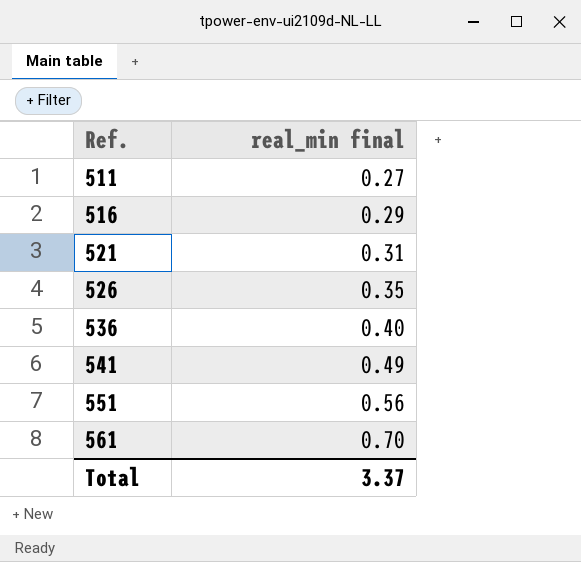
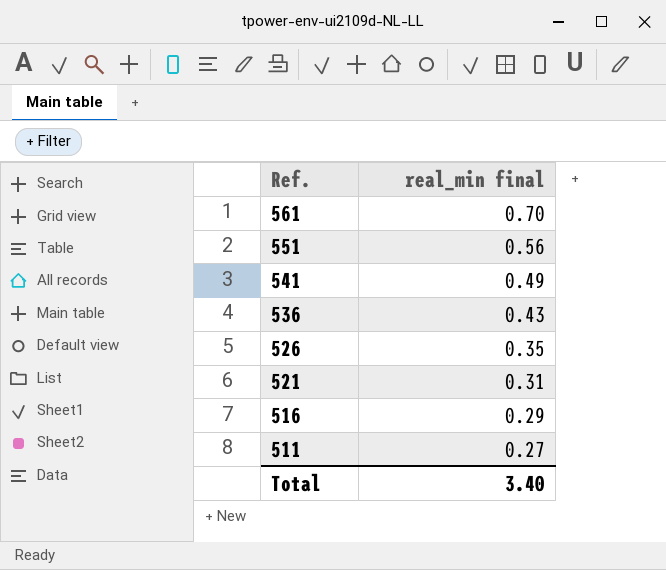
row order: Ref. ascending -> Ref. descending
536 | real_min final: 0.40 -> 0.43
Total | real_min final: 3.37 -> 3.40

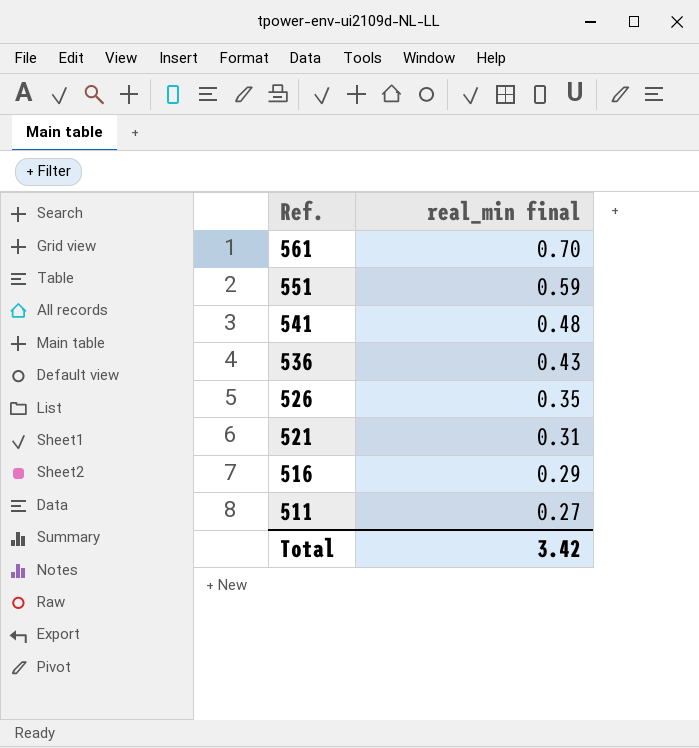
551 | real_min final: 0.56 -> 0.59
541 | real_min final: 0.49 -> 0.48
Total | real_min final: 3.40 -> 3.42

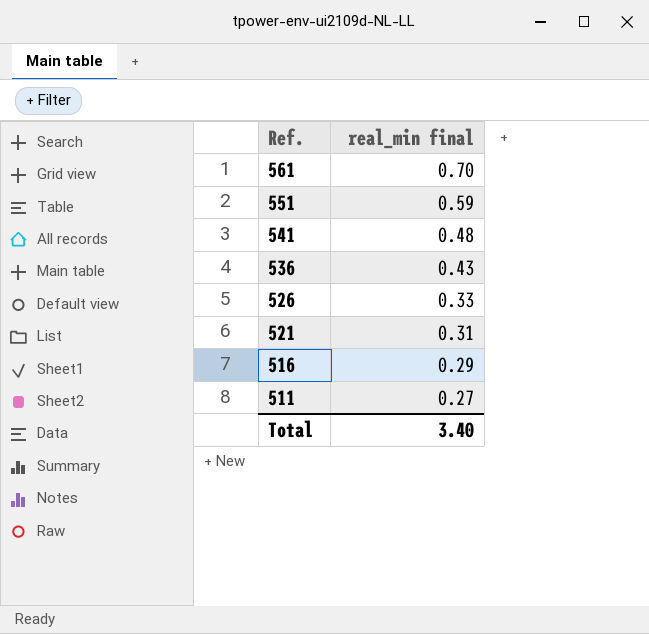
526 | real_min final: 0.35 -> 0.33
Total | real_min final: 3.42 -> 3.40

